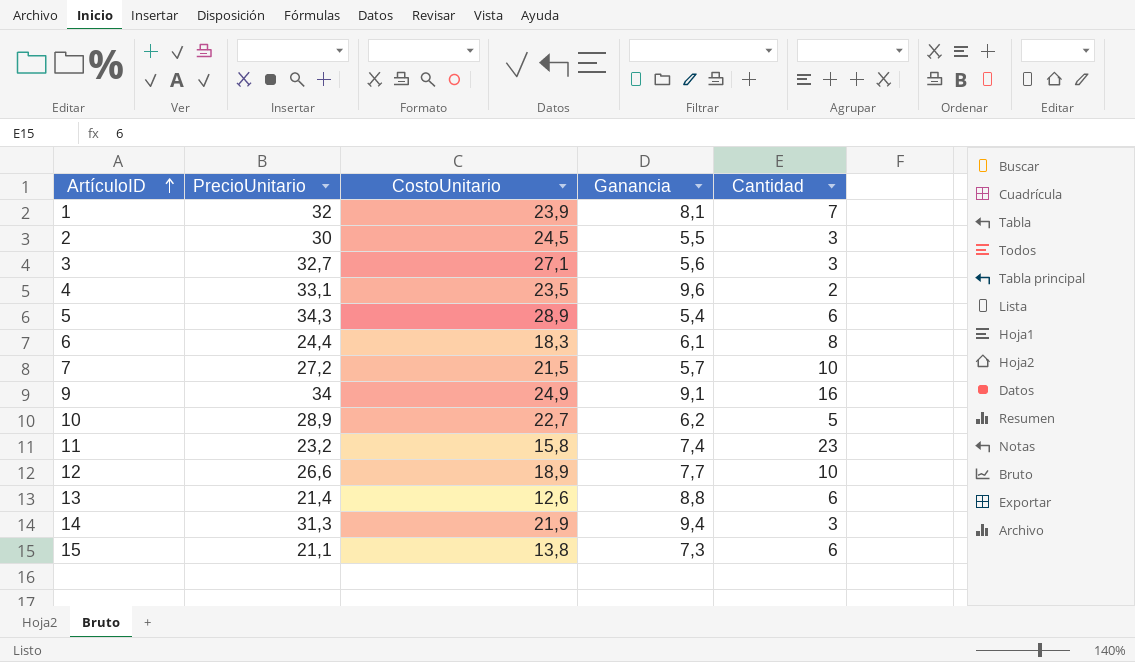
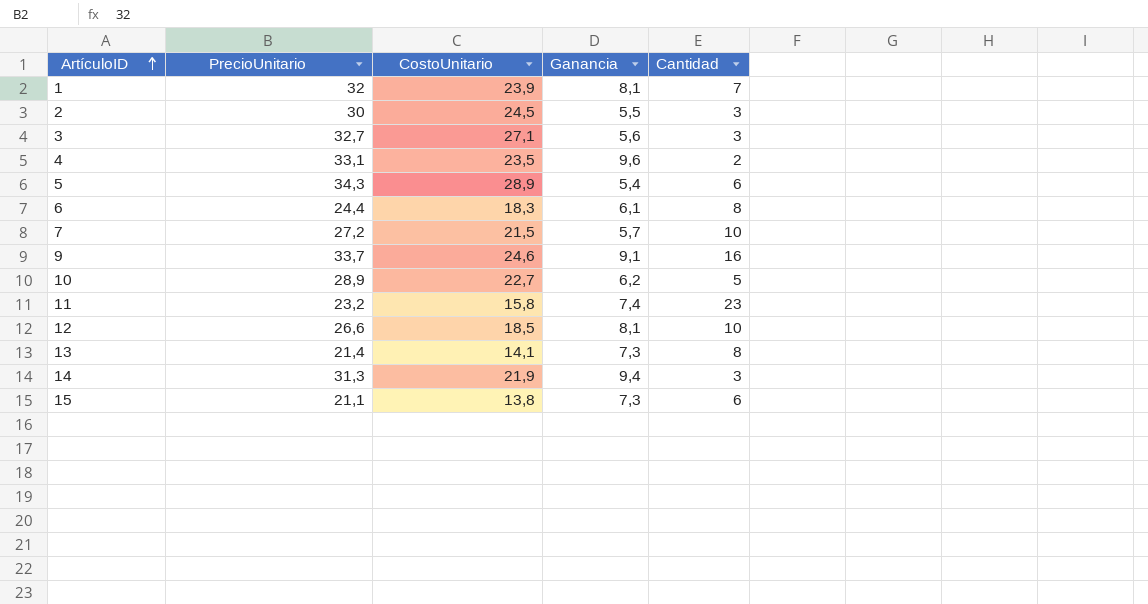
9 | PrecioUnitario: 34 -> 33,7
9 | CostoUnitario: 24,9 -> 24,6
12 | CostoUnitario: 18,9 -> 18,5
12 | Ganancia: 7,7 -> 8,1
13 | CostoUnitario: 12,6 -> 14,1
13 | Ganancia: 8,8 -> 7,3
13 | Cantidad: 6 -> 8

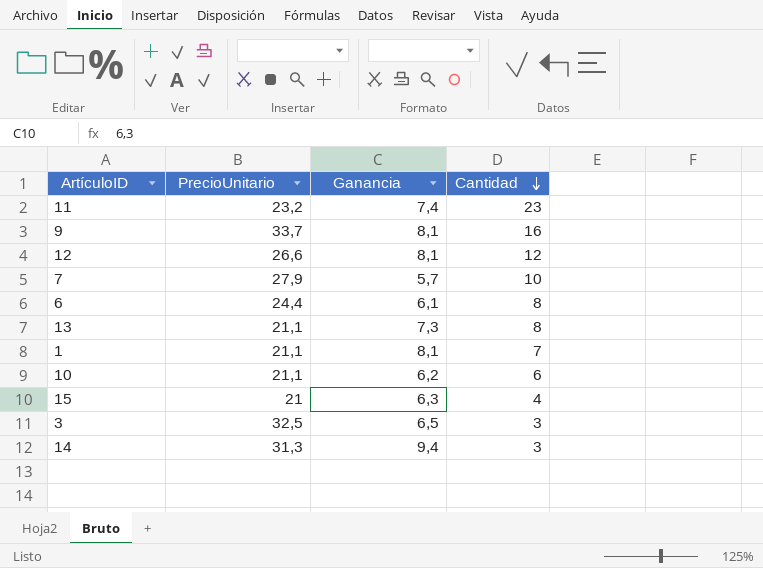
row order: ArtículoID ascending -> Cantidad descending
column CostoUnitario | formula: [PrecioUnitario] - [Ganancia] -> none
row 2: 30 | 24,5 | 5,5 | 3 -> none
row 4: 33,1 | 23,5 | 9,6 | 2 -> none
row 5: 34,3 | 28,9 | 5,4 | 6 -> none
9 | Ganancia: 9,1 -> 8,1
12 | Cantidad: 10 -> 12
7 | PrecioUnitario: 27,2 -> 27,9
13 | PrecioUnitario: 21,4 -> 21,1
1 | PrecioUnitario: 32 -> 21,1
10 | PrecioUnitario: 28,9 -> 21,1
10 | Cantidad: 5 -> 6
15 | PrecioUnitario: 21,1 -> 21
15 | Ganancia: 7,3 -> 6,3
15 | Cantidad: 6 -> 4
3 | PrecioUnitario: 32,7 -> 32,5
3 | Ganancia: 5,6 -> 6,5

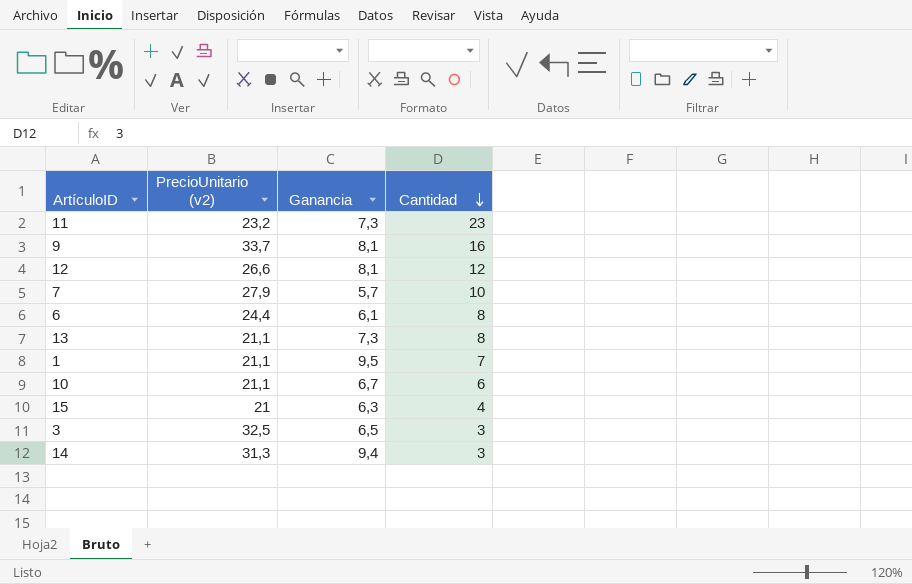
column name: PrecioUnitario -> PrecioUnitario (v2)
11 | Ganancia: 7,4 -> 7,3
1 | Ganancia: 8,1 -> 9,5
10 | Ganancia: 6,2 -> 6,7

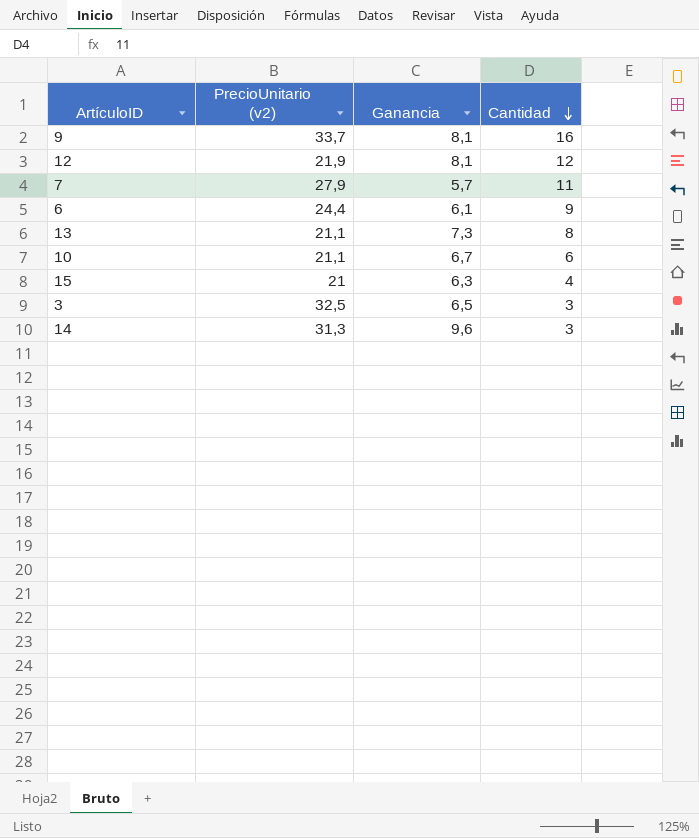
row 11: 23,2 | 7,3 | 23 -> none
row 1: 21,1 | 9,5 | 7 -> none
12 | PrecioUnitario (v2): 26,6 -> 21,9
7 | Cantidad: 10 -> 11
6 | Cantidad: 8 -> 9
14 | Ganancia: 9,4 -> 9,6

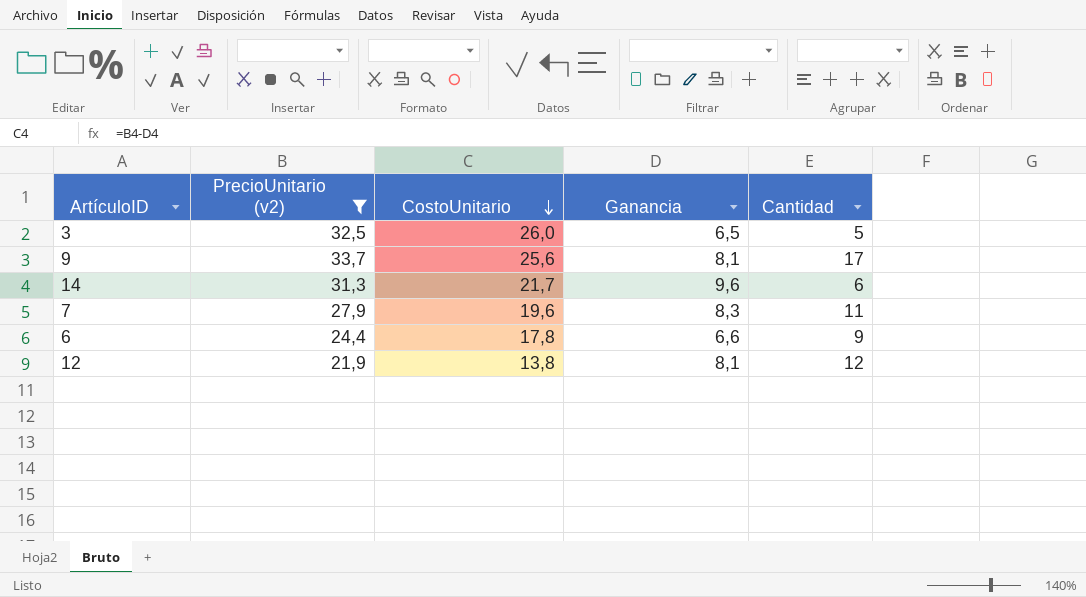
filter: none -> PrecioUnitario (v2) >= 21,9
row order: Cantidad descending -> CostoUnitario descending
column CostoUnitario | formula: none -> [PrecioUnitario (v2)] - [Ganancia]
3 | Cantidad: 3 -> 5
9 | Cantidad: 16 -> 17
14 | Cantidad: 3 -> 6
7 | Ganancia: 5,7 -> 8,3
6 | Ganancia: 6,1 -> 6,6

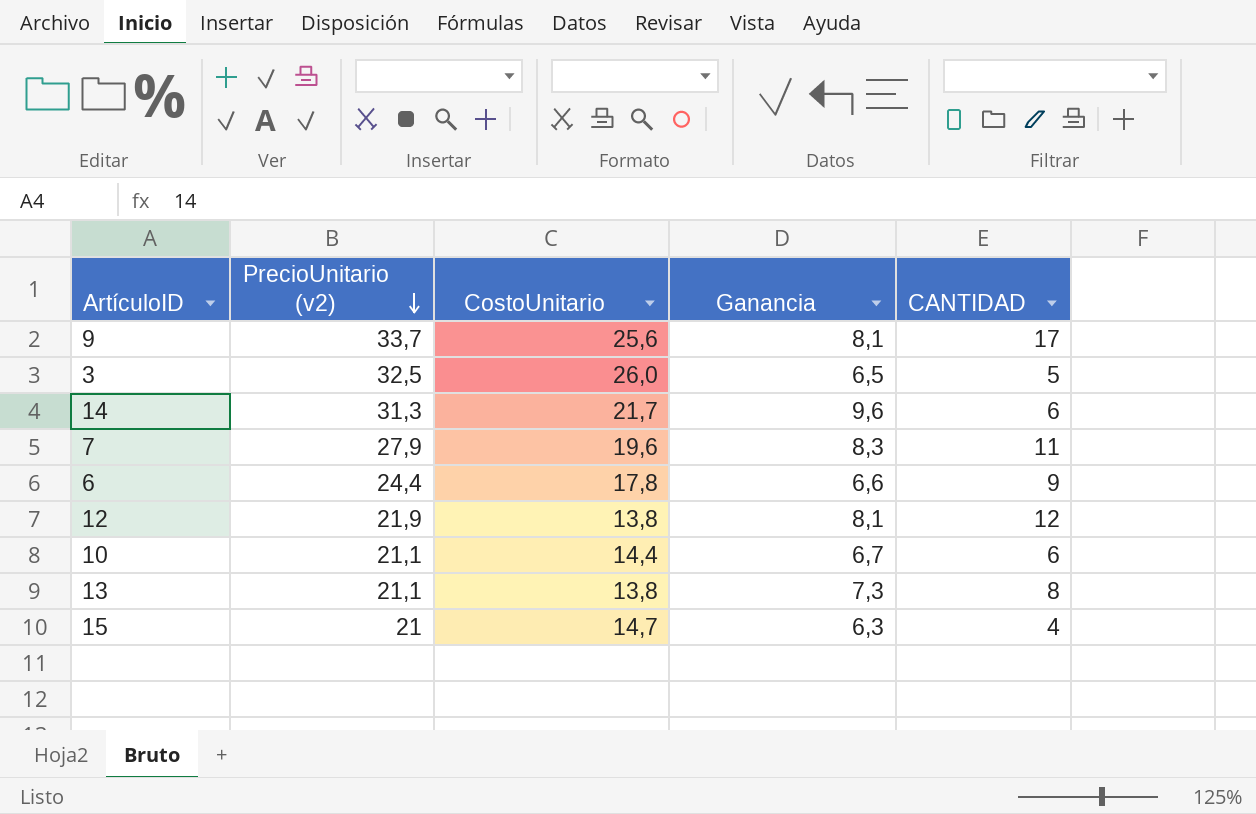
filter: PrecioUnitario (v2) >= 21,9 -> none
row order: CostoUnitario descending -> PrecioUnitario (v2) descending
column name: Cantidad -> CANTIDAD

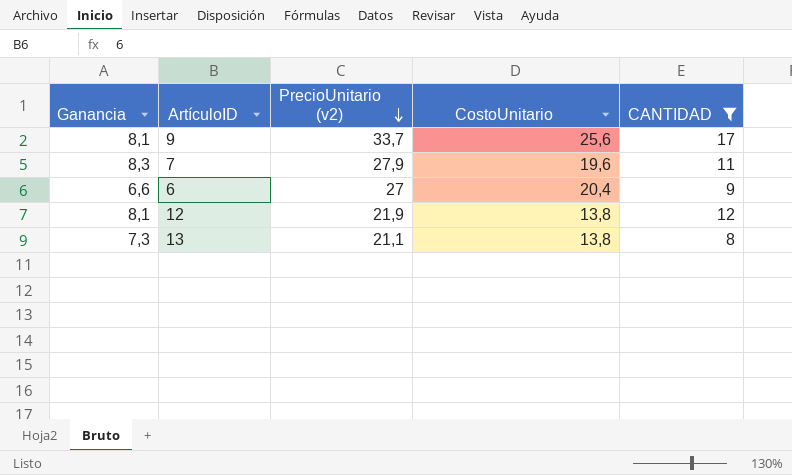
filter: none -> CANTIDAD >= 8
column Ganancia | position: 4 -> 1
6 | PrecioUnitario (v2): 24,4 -> 27
6 | CostoUnitario: 17,8 -> 20,4

